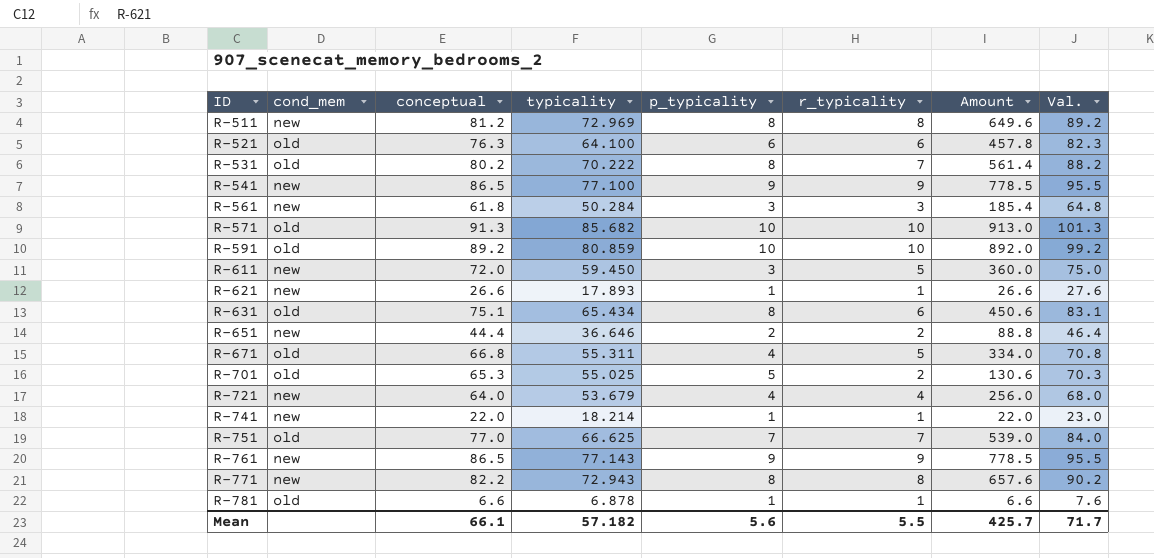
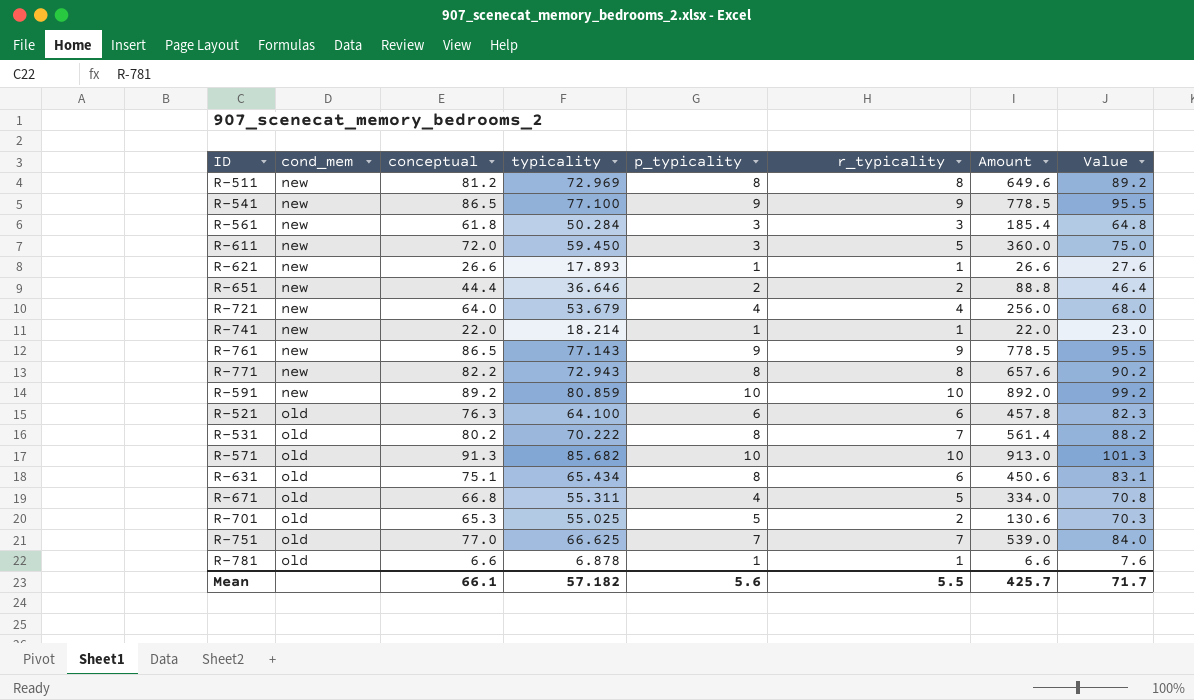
row order: ID ascending -> cond_mem ascending
column name: Val. -> Value
R-591 | cond_mem: old -> new

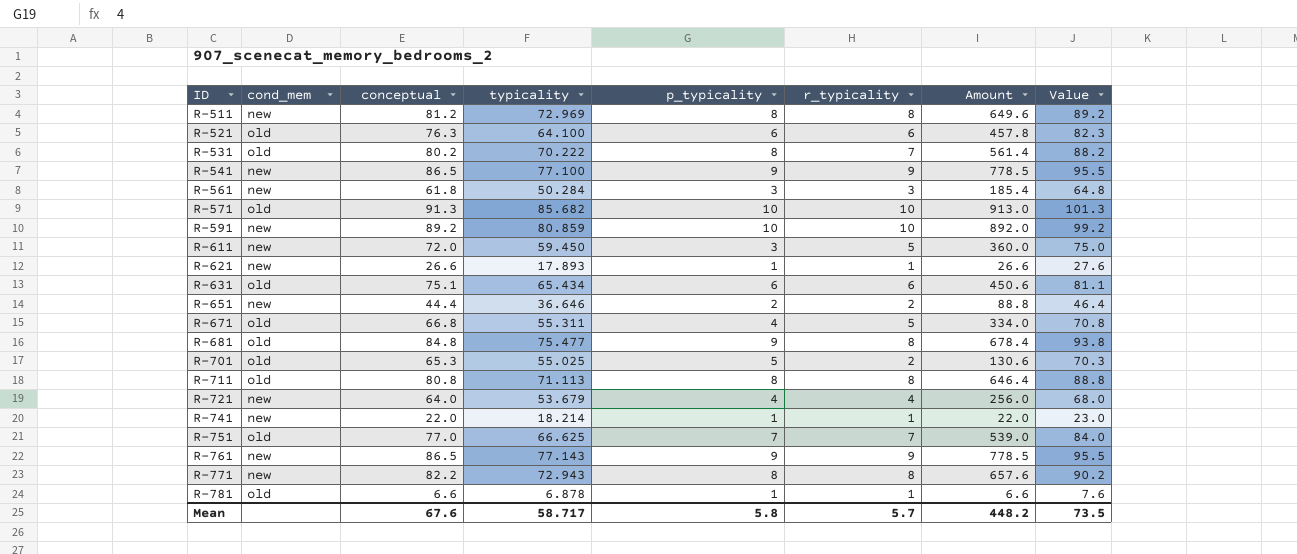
row order: cond_mem ascending -> ID ascending
R-631 | p_typicality: 8 -> 6
R-631 | Value: 83.1 -> 81.1
row R-681: none -> old | 84.8 | 75.477 | 9 | 8 | 678.4 | 93.8
row R-711: none -> old | 80.8 | 71.113 | 8 | 8 | 646.4 | 88.8
Mean | conceptual: 66.1 -> 67.6
Mean | typicality: 57.182 -> 58.717
Mean | p_typicality: 5.6 -> 5.8
Mean | r_typicality: 5.5 -> 5.7
Mean | Amount: 425.7 -> 448.2
Mean | Value: 71.7 -> 73.5

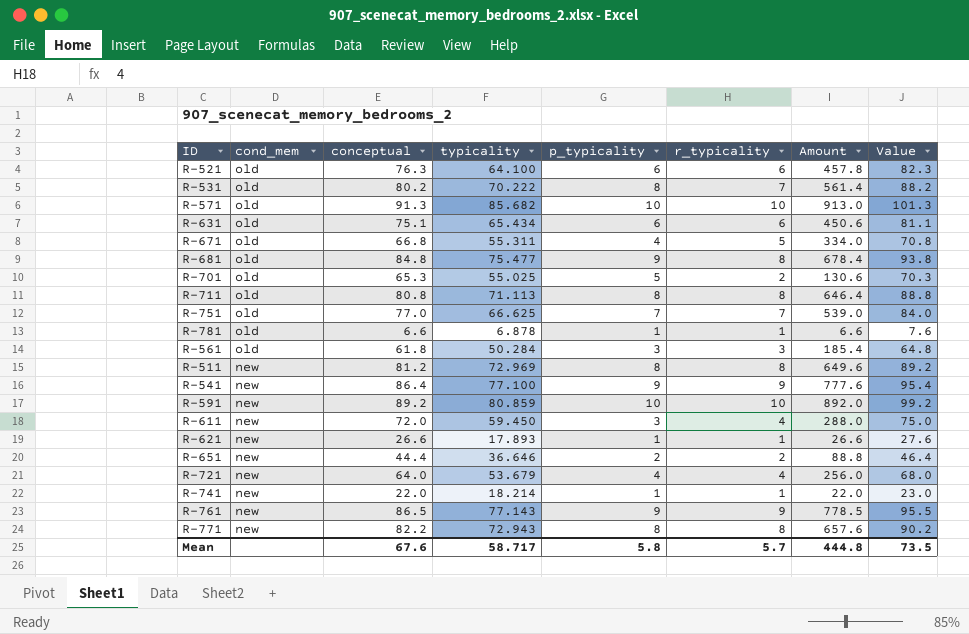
row order: ID ascending -> cond_mem descending
R-561 | cond_mem: new -> old
R-541 | conceptual: 86.5 -> 86.4
R-541 | Amount: 778.5 -> 777.6
R-541 | Value: 95.5 -> 95.4
R-611 | r_typicality: 5 -> 4
R-611 | Amount: 360.0 -> 288.0
Mean | Amount: 448.2 -> 444.8

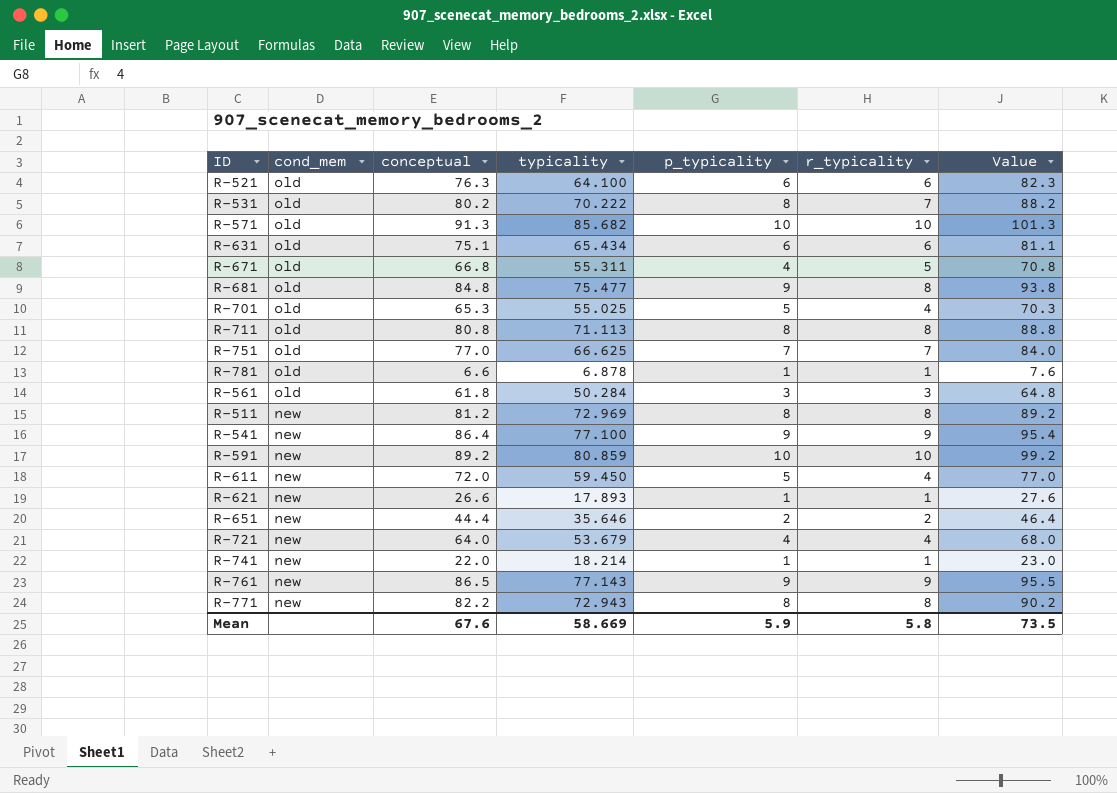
column Amount | formula: [conceptual] * [r_typicality] -> none
R-701 | r_typicality: 2 -> 4
R-611 | p_typicality: 3 -> 5
R-611 | Value: 75.0 -> 77.0
R-651 | typicality: 36.646 -> 35.646
Mean | typicality: 58.717 -> 58.669
Mean | p_typicality: 5.8 -> 5.9
Mean | r_typicality: 5.7 -> 5.8

